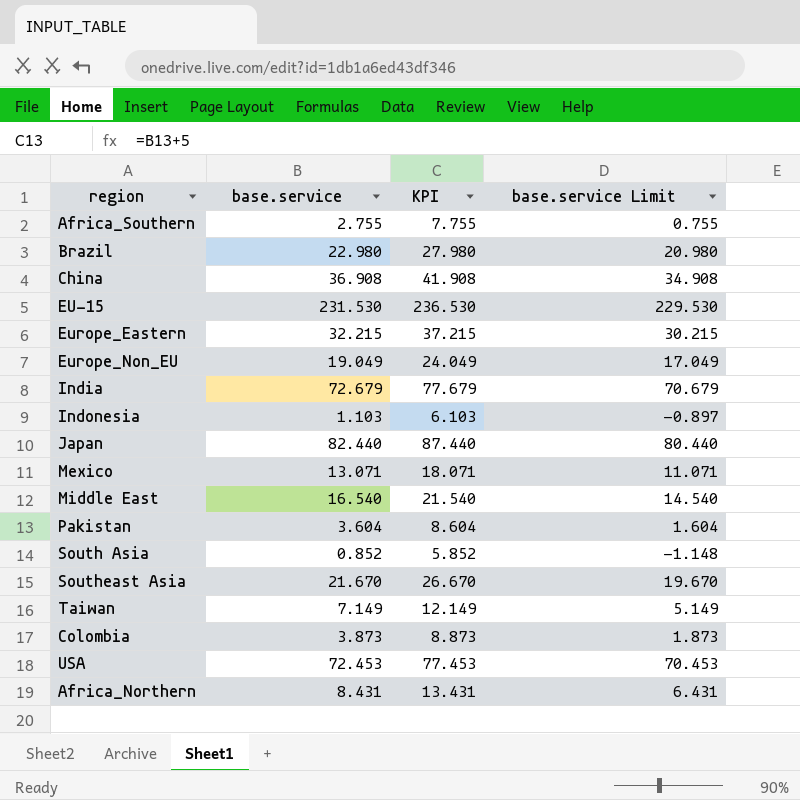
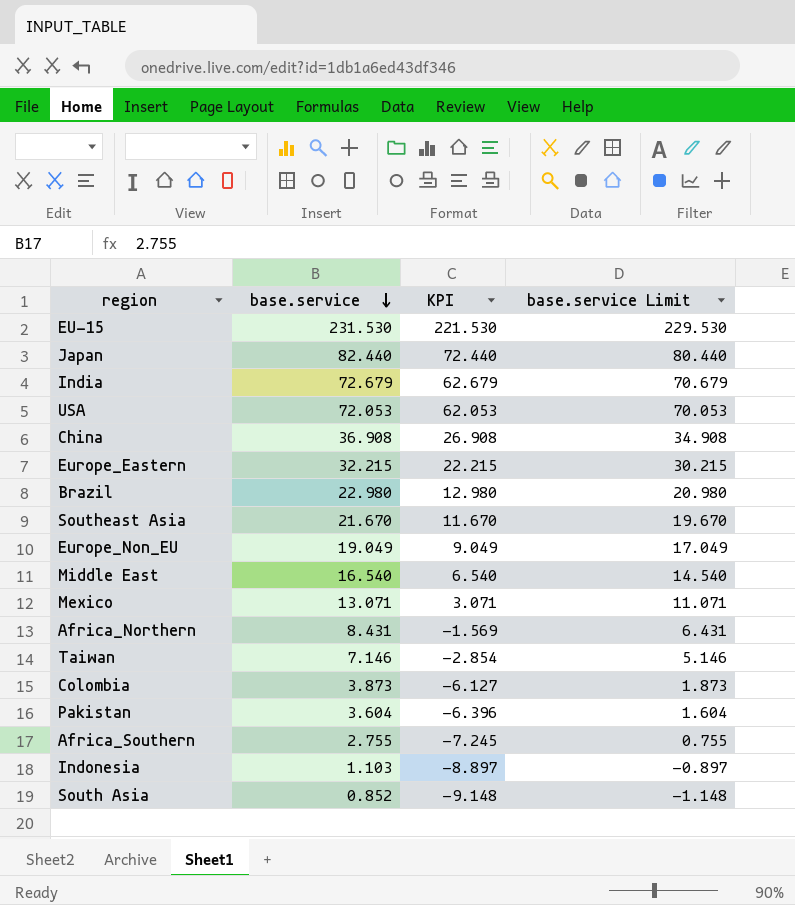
row order: none -> base.service descending
column KPI | formula: [base.service] + 5 -> [base.service] - 10
USA | base.service: 72.453 -> 72.053
USA | base.service Limit: 70.453 -> 70.053
Taiwan | base.service: 7.149 -> 7.146
Taiwan | base.service Limit: 5.149 -> 5.146

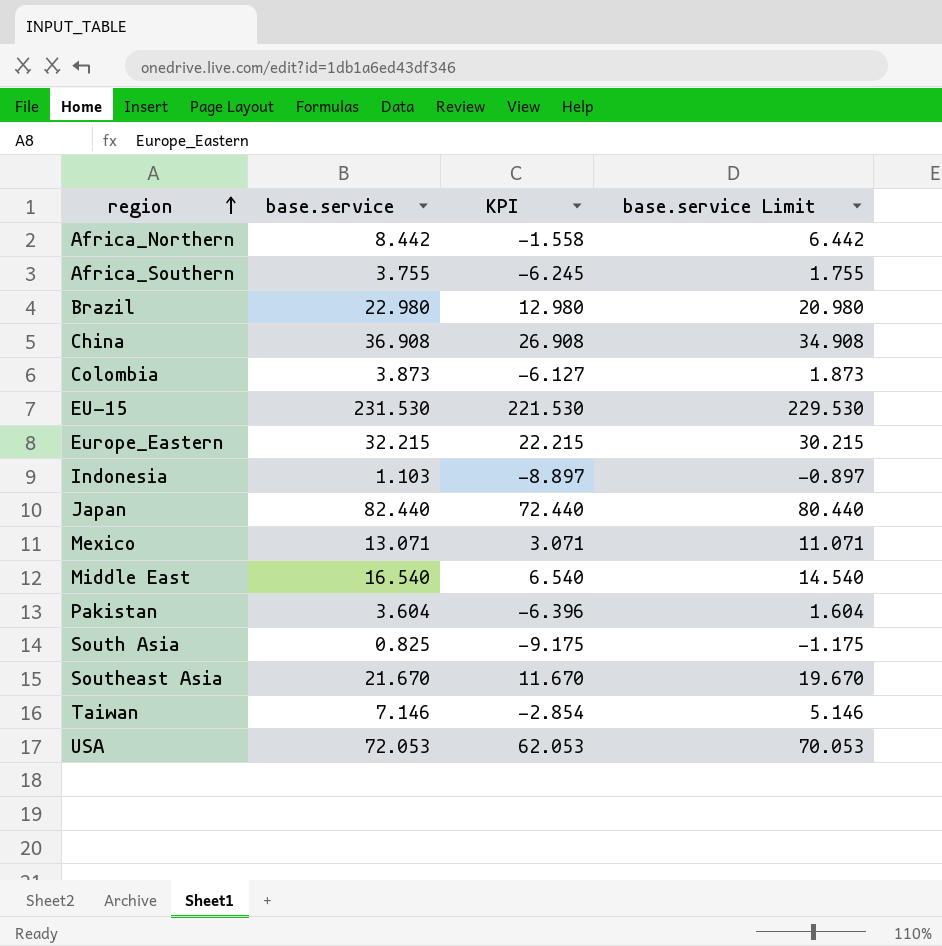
row order: base.service descending -> region ascending
row India: 72.679 | 62.679 | 70.679 -> none
row Europe_Non_EU: 19.049 | 9.049 | 17.049 -> none
Africa_Northern | base.service: 8.431 -> 8.442
Africa_Northern | KPI: -1.569 -> -1.558
Africa_Northern | base.service Limit: 6.431 -> 6.442
Africa_Southern | base.service: 2.755 -> 3.755
Africa_Southern | KPI: -7.245 -> -6.245
Africa_Southern | base.service Limit: 0.755 -> 1.755
South Asia | base.service: 0.852 -> 0.825
South Asia | KPI: -9.148 -> -9.175
South Asia | base.service Limit: -1.148 -> -1.175

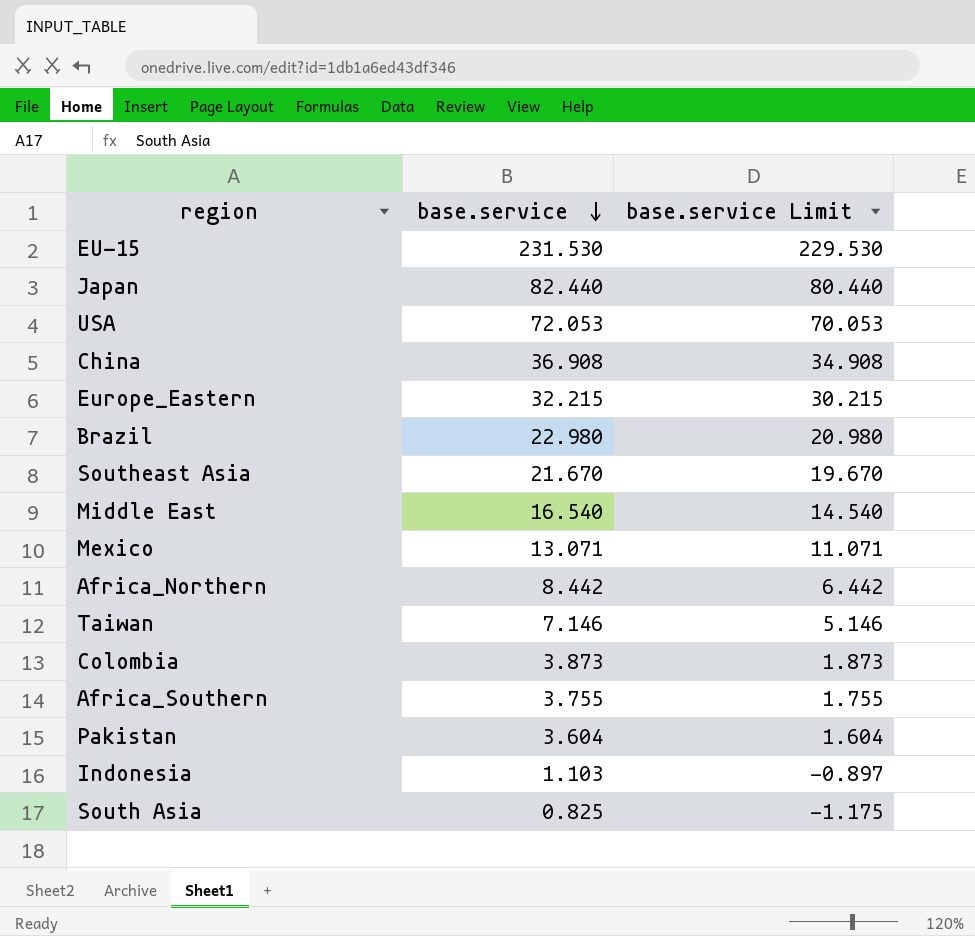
row order: region ascending -> base.service descending
column KPI | formula: [base.service] - 10 -> none

